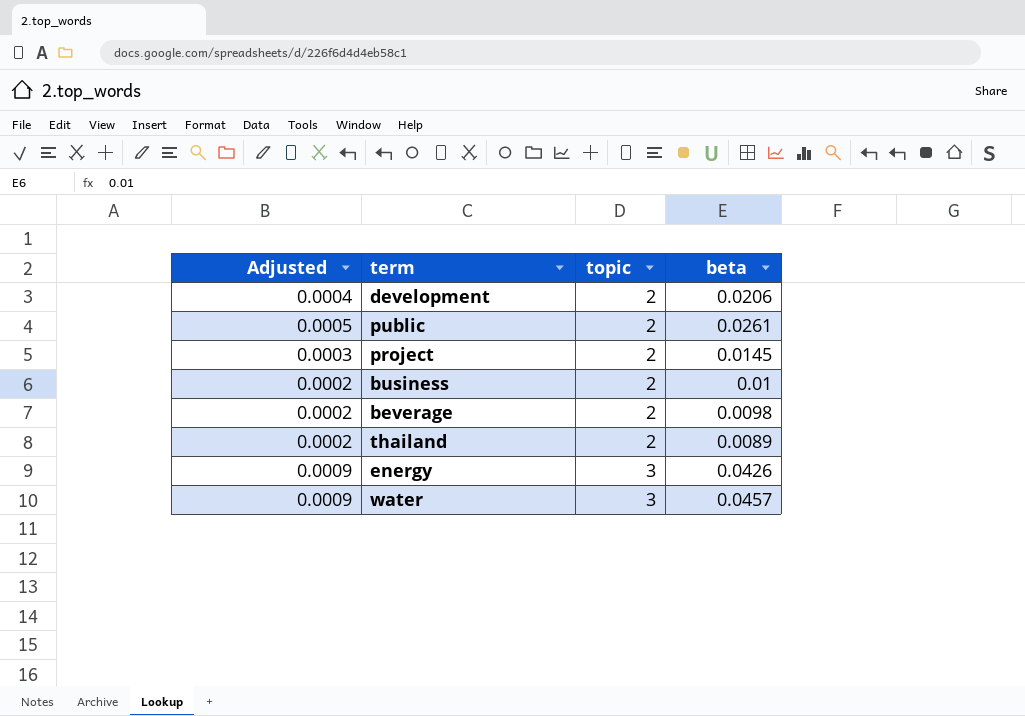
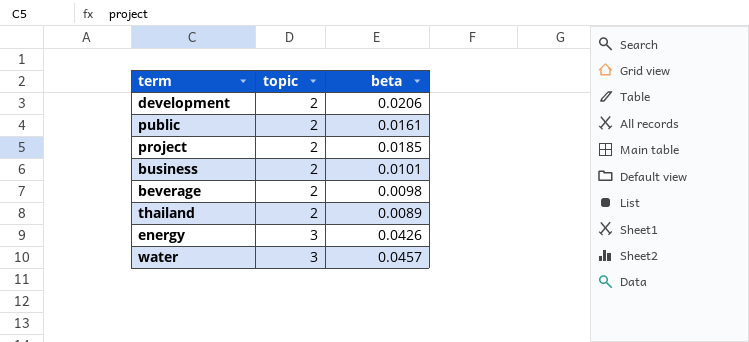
column Adjusted | formula: [beta] * 0.02 -> none
public | beta: 0.0261 -> 0.0161
project | beta: 0.0145 -> 0.0185
business | beta: 0.01 -> 0.0101

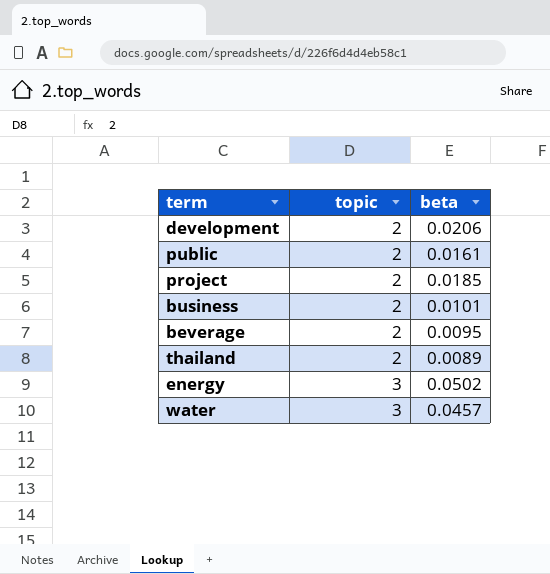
beverage | beta: 0.0098 -> 0.0095
energy | beta: 0.0426 -> 0.0502

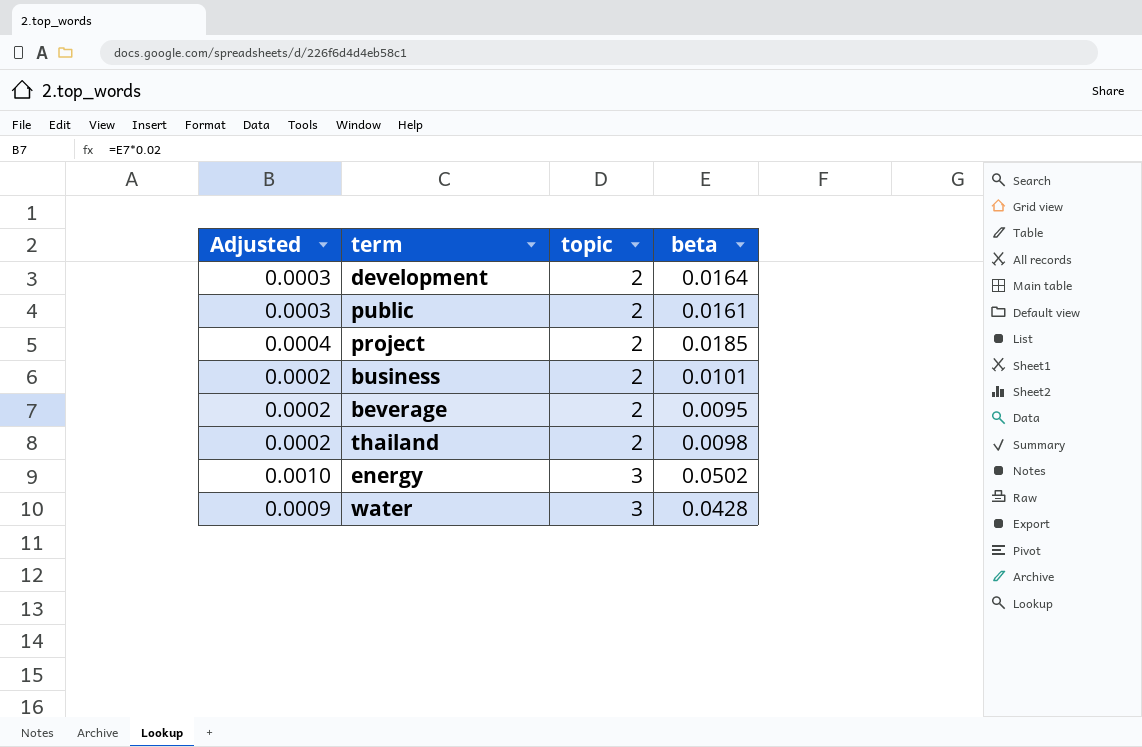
column Adjusted | formula: none -> [beta] * 0.02
development | beta: 0.0206 -> 0.0164
thailand | beta: 0.0089 -> 0.0098
water | beta: 0.0457 -> 0.0428

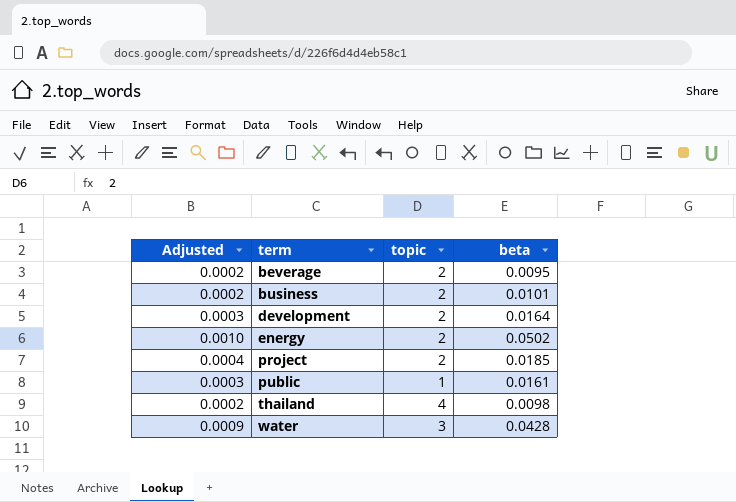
row order: topic ascending -> term ascending
energy | topic: 3 -> 2
public | topic: 2 -> 1
thailand | topic: 2 -> 4

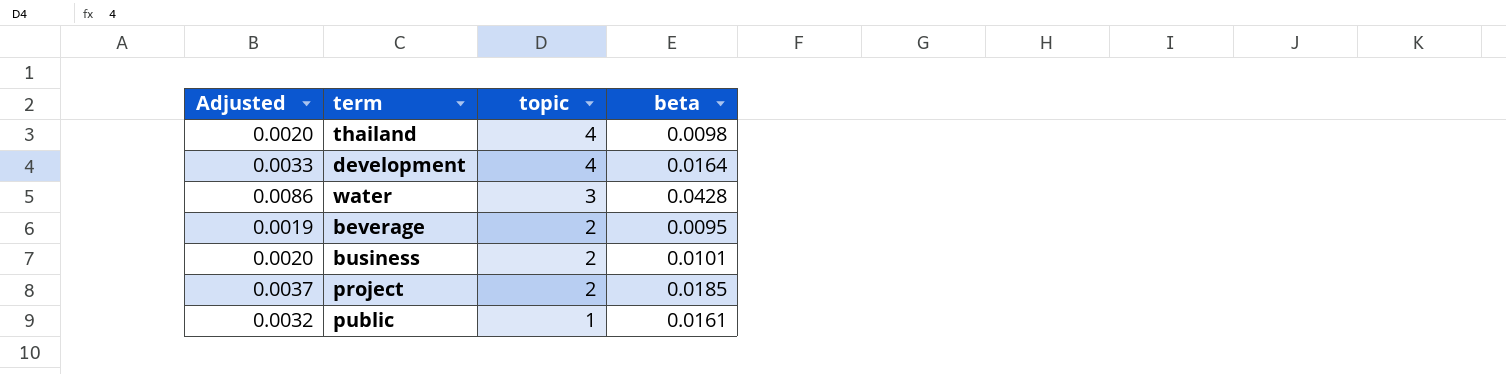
row order: term ascending -> topic descending
column Adjusted | formula: [beta] * 0.02 -> [beta] * 0.2
row energy: 0.0010 | 2 | 0.0502 -> none
development | topic: 2 -> 4

